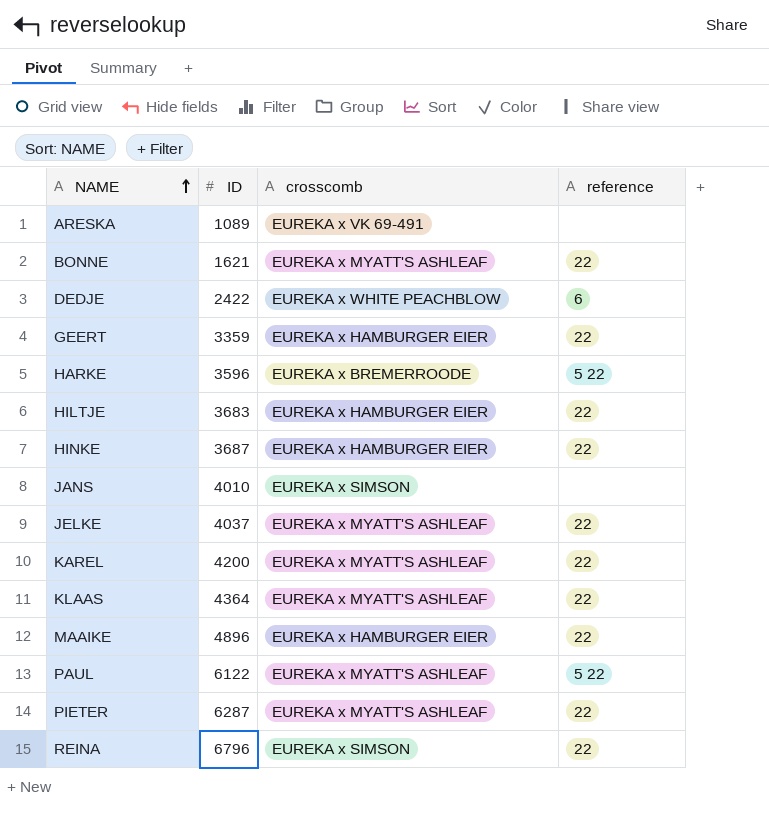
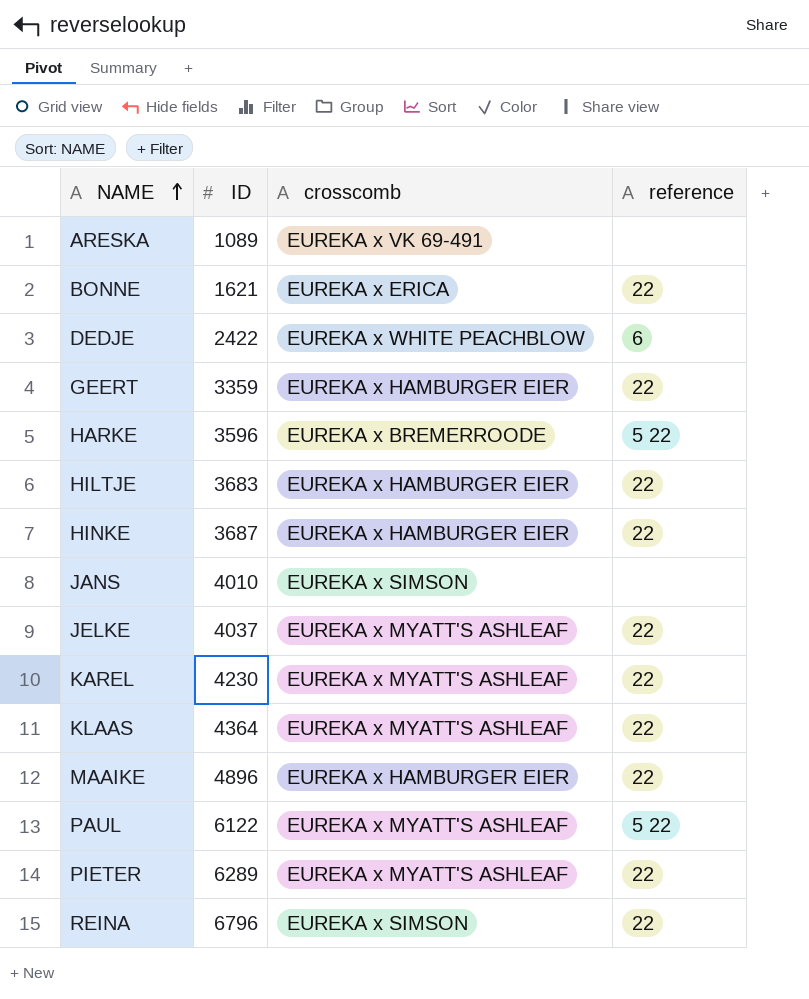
BONNE | crosscomb: EUREKA x MYATT'S ASHLEAF -> EUREKA x ERICA
KAREL | ID: 4200 -> 4230
PIETER | ID: 6287 -> 6289

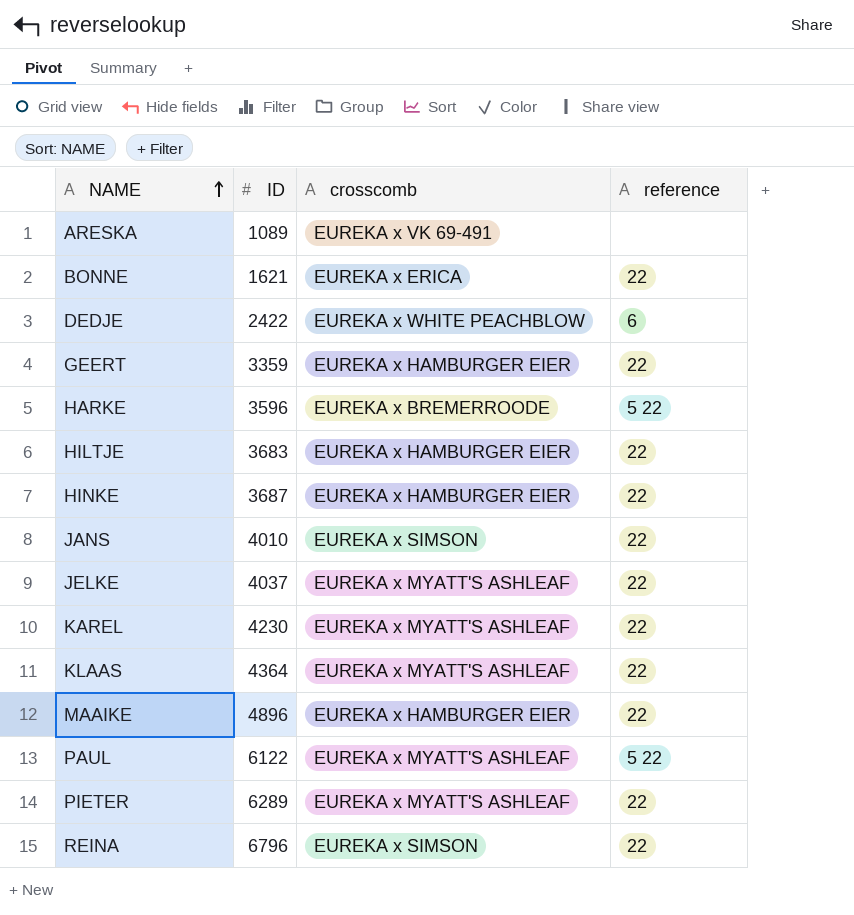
JANS | reference: none -> 22

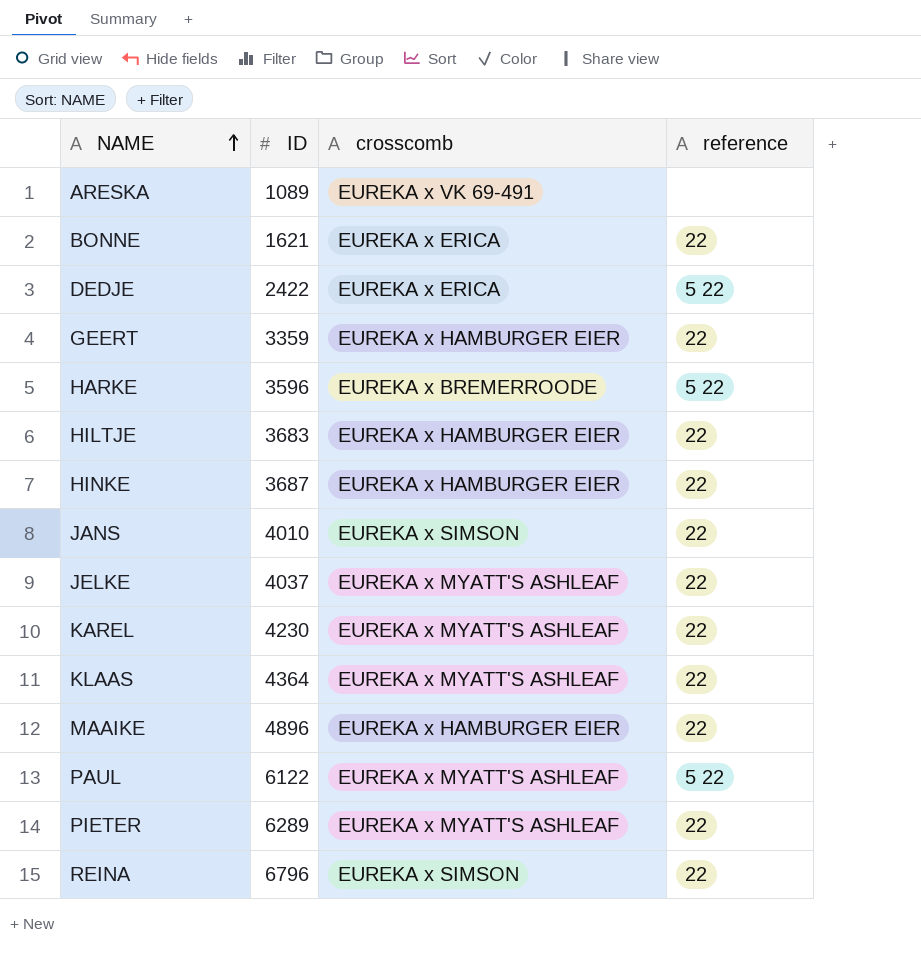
DEDJE | crosscomb: EUREKA x WHITE PEACHBLOW -> EUREKA x ERICA
DEDJE | reference: 6 -> 5 22

